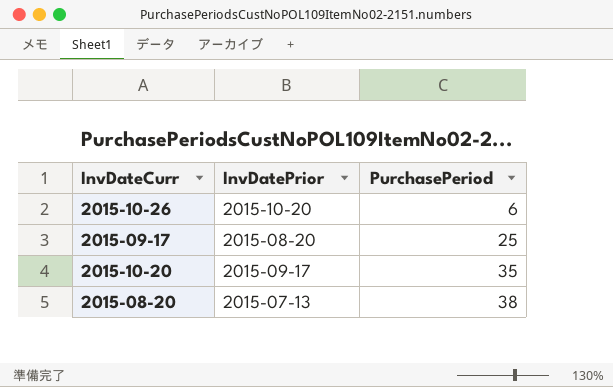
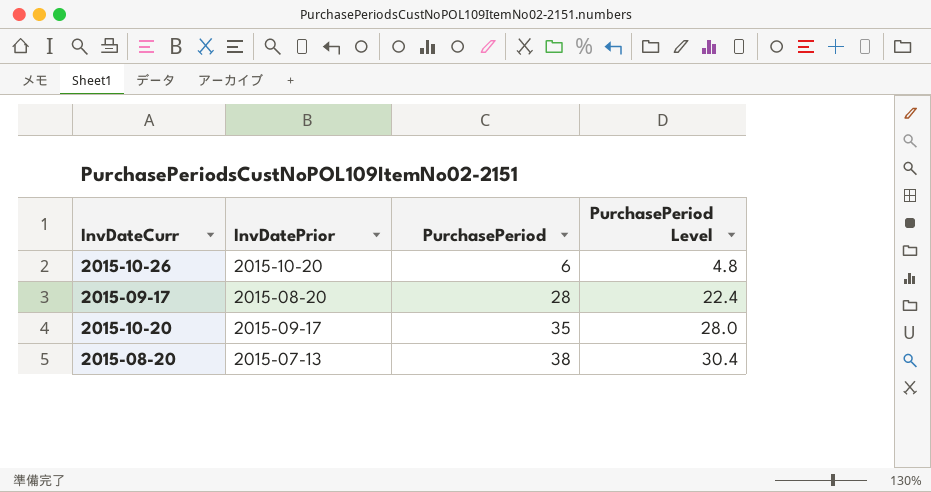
column PurchasePeriod Level | formula: none -> [PurchasePeriod] * 0.8
2015-09-17 | PurchasePeriod: 25 -> 28

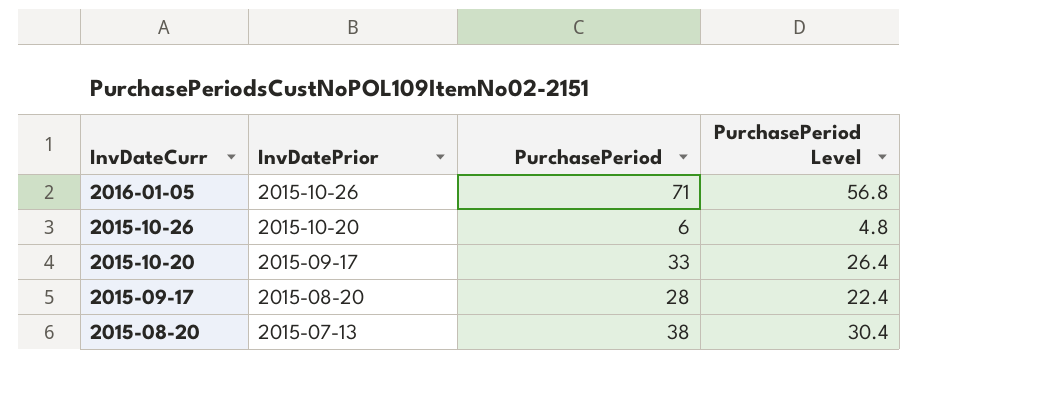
row order: PurchasePeriod ascending -> InvDateCurr descending
row 2016-01-05: none -> 2015-10-26 | 71 | 56.8
2015-10-20 | PurchasePeriod: 35 -> 33
2015-10-20 | PurchasePeriod Level: 28.0 -> 26.4

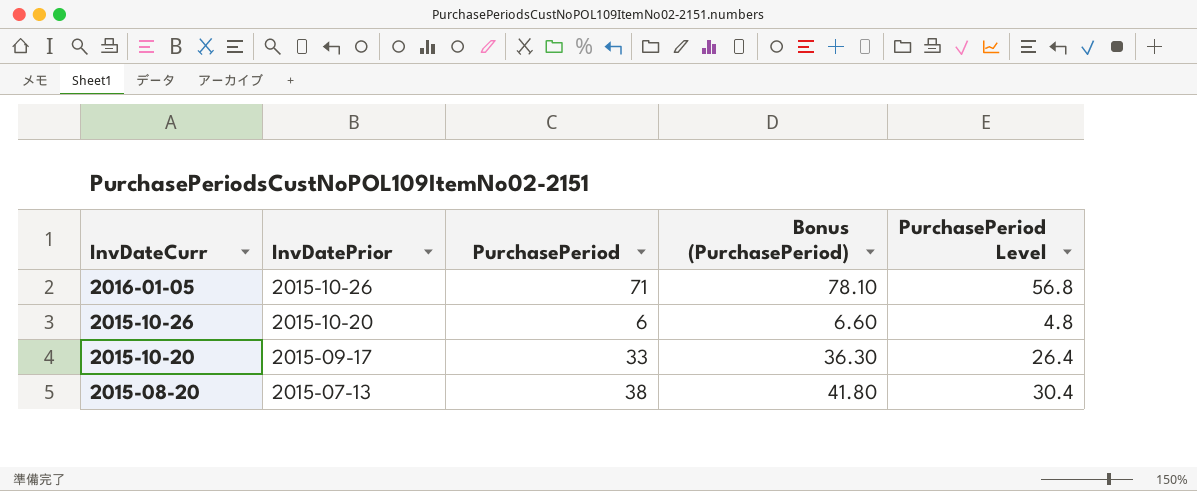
column Bonus (PurchasePeriod) | formula: none -> [PurchasePeriod] * 1.1
row 2015-09-17: 2015-08-20 | 28 | 22.4 -> none

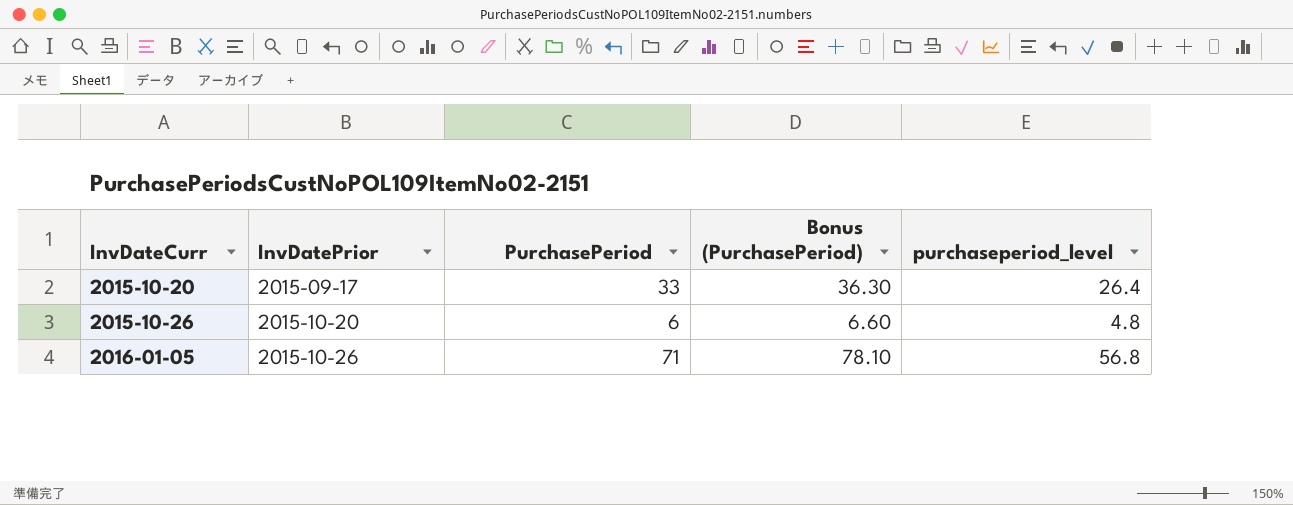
row order: InvDateCurr descending -> InvDateCurr ascending
column name: PurchasePeriod Level -> purchaseperiod_level
row 2015-08-20: 2015-07-13 | 38 | 41.80 | 30.4 -> none

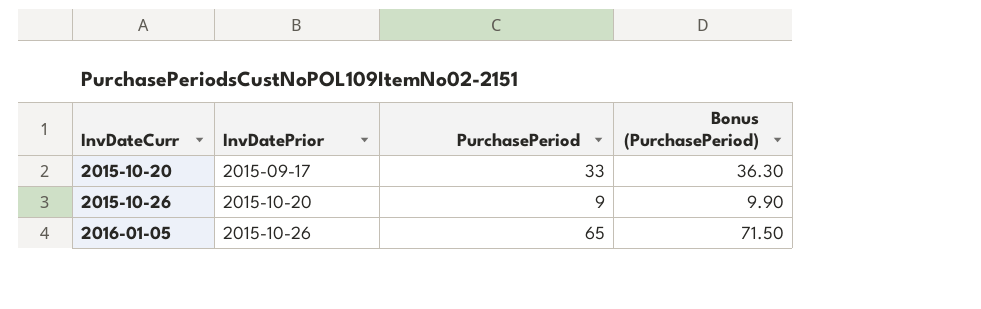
column purchaseperiod_level | formula: [PurchasePeriod] * 0.8 -> none
2015-10-26 | PurchasePeriod: 6 -> 9
2015-10-26 | Bonus (PurchasePeriod): 6.60 -> 9.90
2016-01-05 | PurchasePeriod: 71 -> 65
2016-01-05 | Bonus (PurchasePeriod): 78.10 -> 71.50

